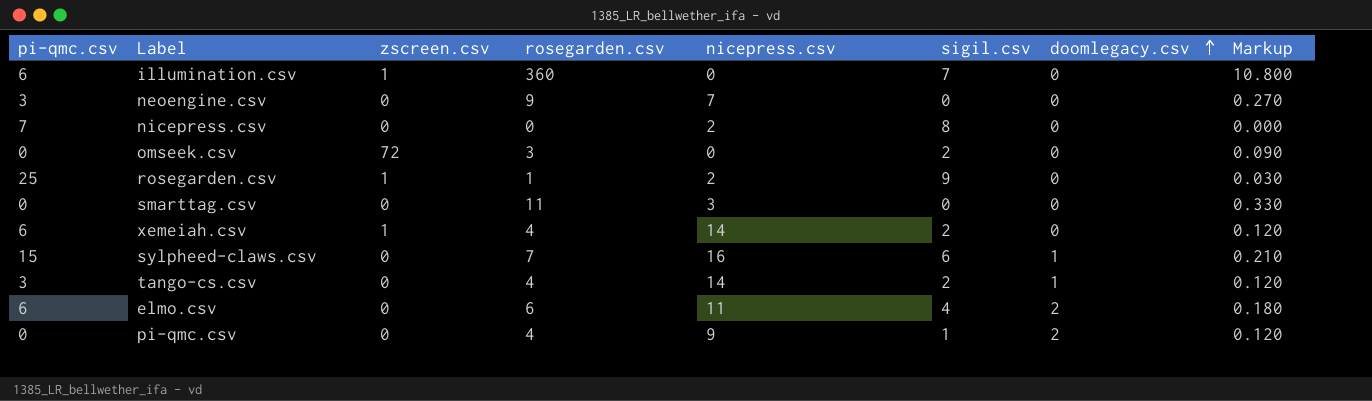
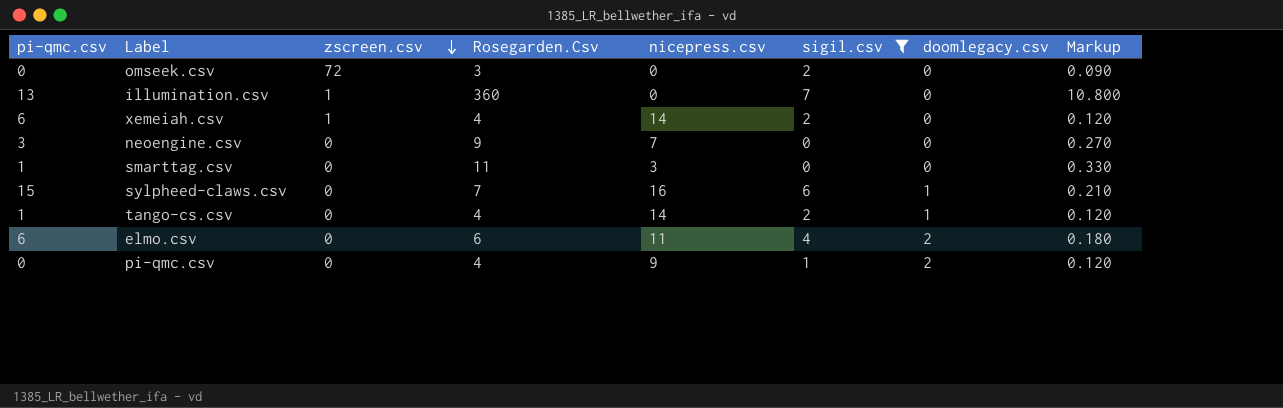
filter: none -> sigil.csv <= 7
row order: doomlegacy.csv ascending -> zscreen.csv descending
column name: rosegarden.csv -> Rosegarden.Csv
illumination.csv | pi-qmc.csv: 6 -> 13
smarttag.csv | pi-qmc.csv: 0 -> 1
tango-cs.csv | pi-qmc.csv: 3 -> 1

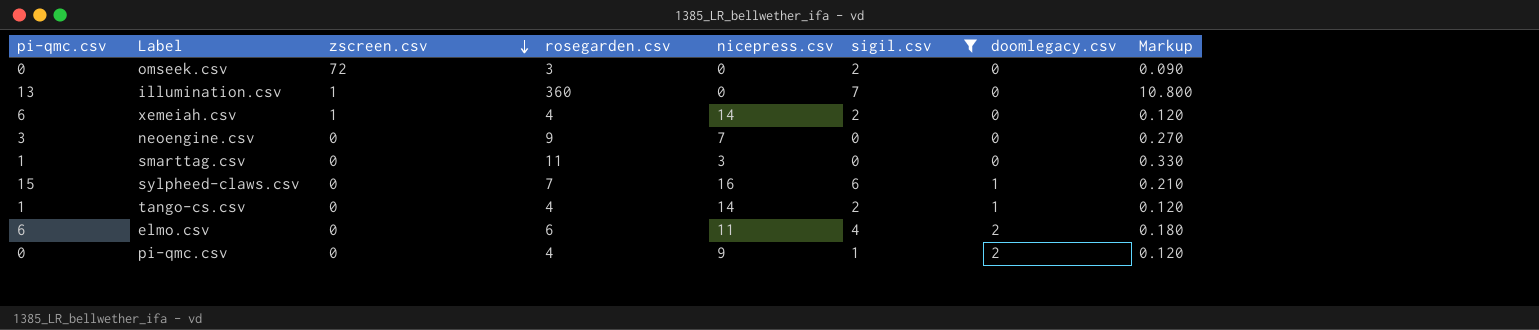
column name: Rosegarden.Csv -> rosegarden.csv

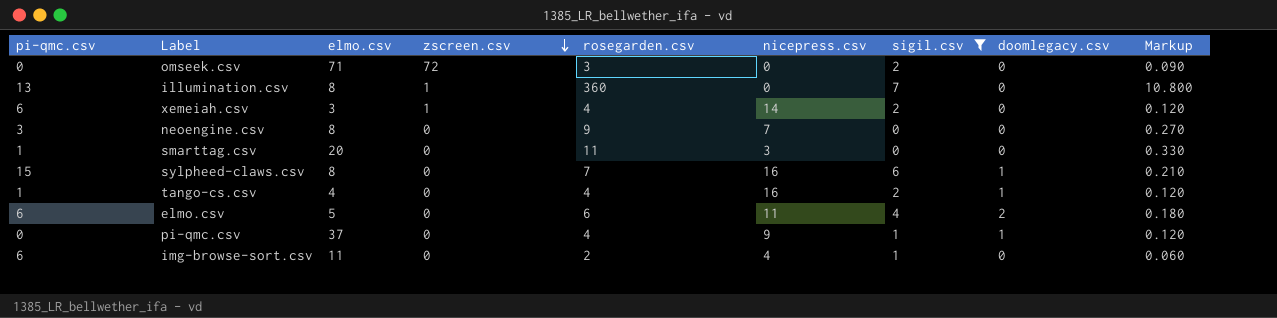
column elmo.csv | position: none -> 3
tango-cs.csv | nicepress.csv: 14 -> 16
pi-qmc.csv | doomlegacy.csv: 2 -> 1
row img-browse-sort.csv: none -> 6 | 11 | 0 | 2 | 4 | 1 | 0 | 0.060

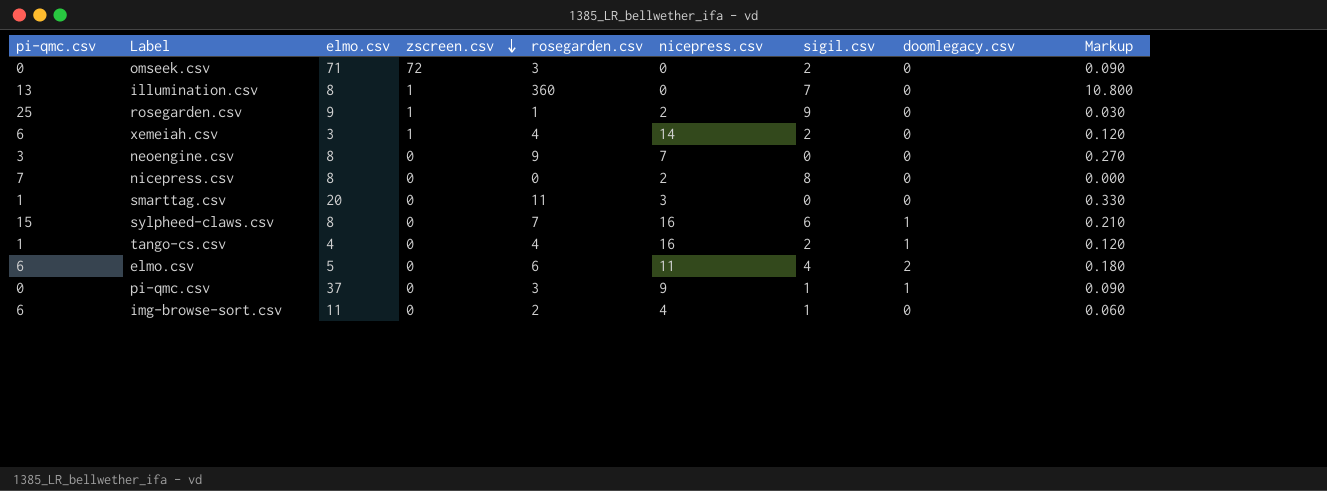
filter: sigil.csv <= 7 -> none
pi-qmc.csv | rosegarden.csv: 4 -> 3
pi-qmc.csv | Markup: 0.120 -> 0.090

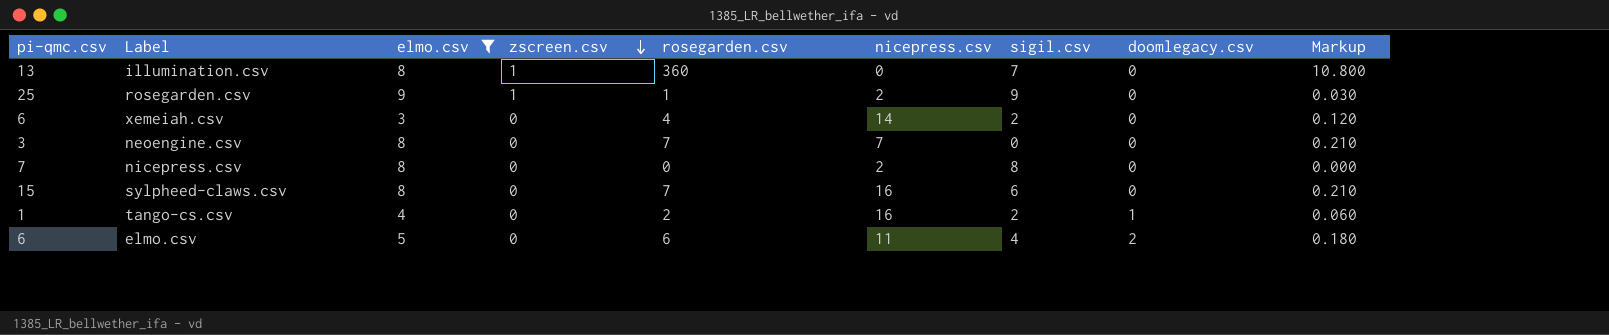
filter: none -> elmo.csv <= 9
xemeiah.csv | zscreen.csv: 1 -> 0
neoengine.csv | rosegarden.csv: 9 -> 7
neoengine.csv | Markup: 0.270 -> 0.210
sylpheed-claws.csv | doomlegacy.csv: 1 -> 0
tango-cs.csv | rosegarden.csv: 4 -> 2
tango-cs.csv | Markup: 0.120 -> 0.060

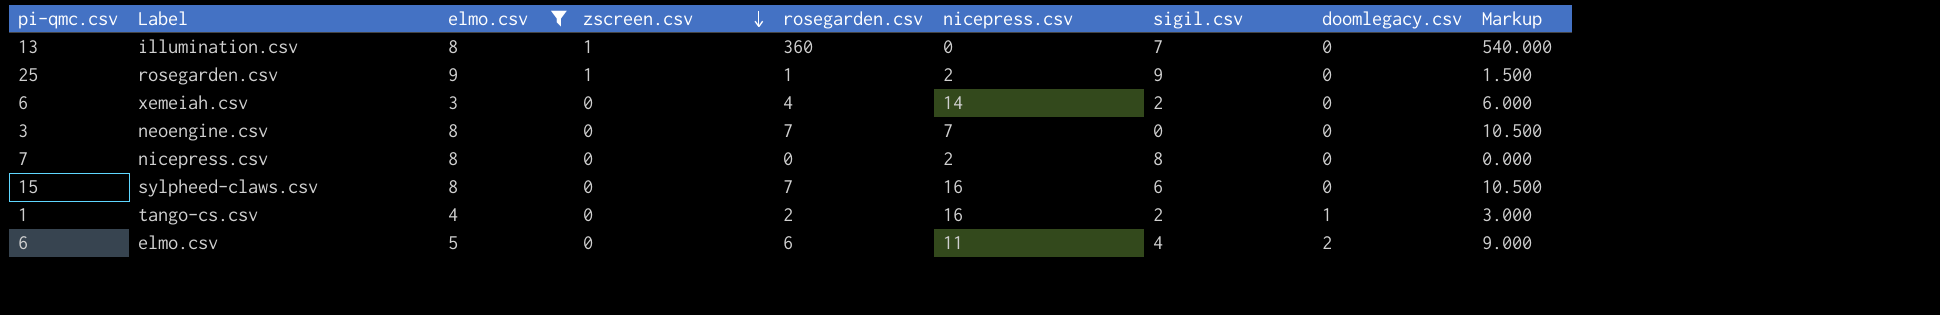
column Markup | formula: [rosegarden.csv] * 0.03 -> [rosegarden.csv] * 1.5

